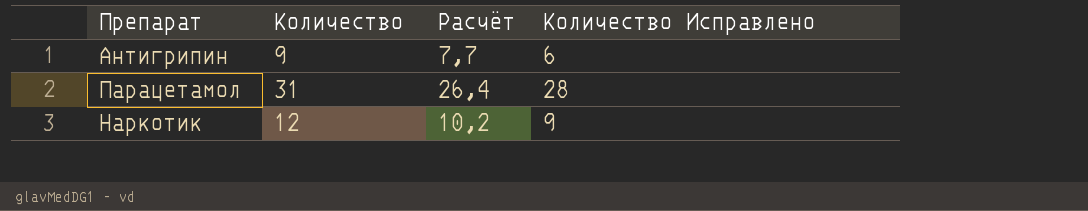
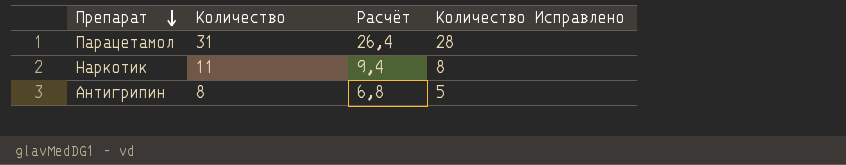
row order: none -> Препарат descending
Наркотик | Количество: 12 -> 11
Наркотик | Расчёт: 10,2 -> 9,4
Наркотик | Количество Исправлено: 9 -> 8
Антигрипин | Количество: 9 -> 8
Антигрипин | Расчёт: 7,7 -> 6,8
Антигрипин | Количество Исправлено: 6 -> 5

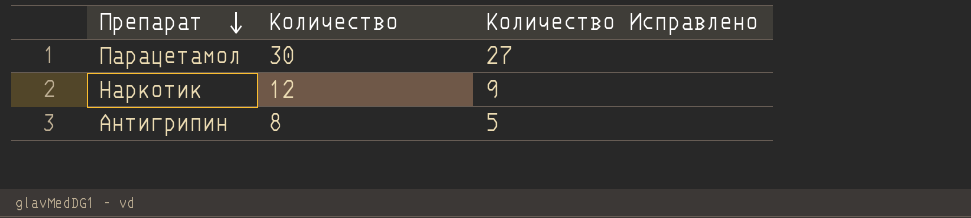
column Расчёт | formula: [Количество] * 0,85 -> none
Парацетамол | Количество: 31 -> 30
Парацетамол | Количество Исправлено: 28 -> 27
Наркотик | Количество: 11 -> 12
Наркотик | Количество Исправлено: 8 -> 9

